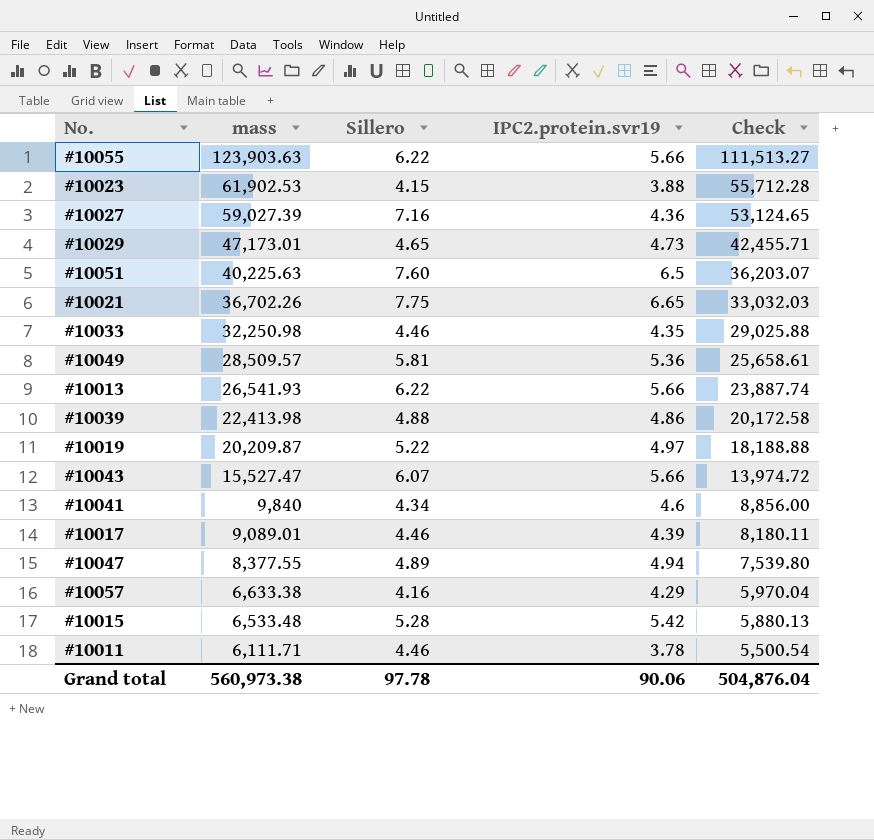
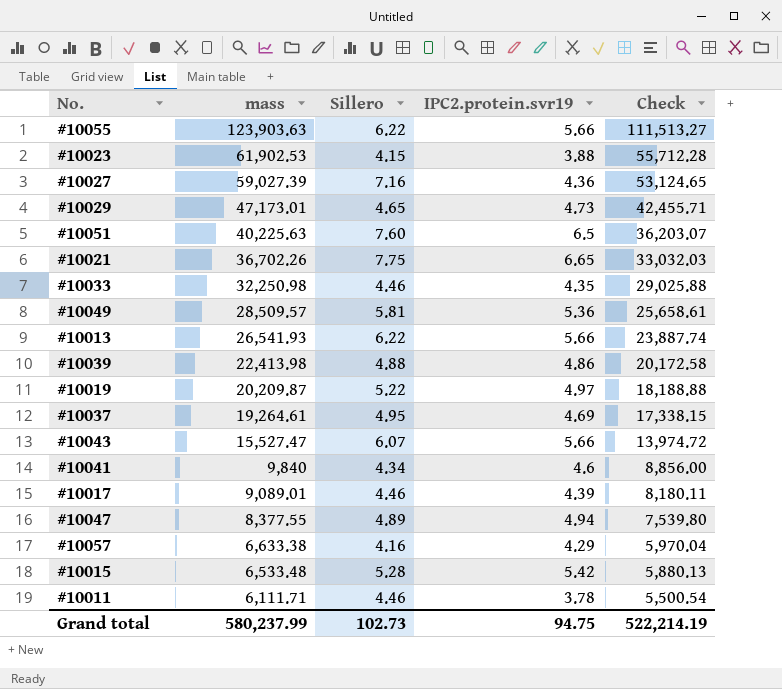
row #10037: none -> 19,264.61 | 4.95 | 4.69 | 17,338.15
Grand total | mass: 560,973.38 -> 580,237.99
Grand total | Sillero: 97.78 -> 102.73
Grand total | IPC2.protein.svr19: 90.06 -> 94.75
Grand total | Check: 504,876.04 -> 522,214.19

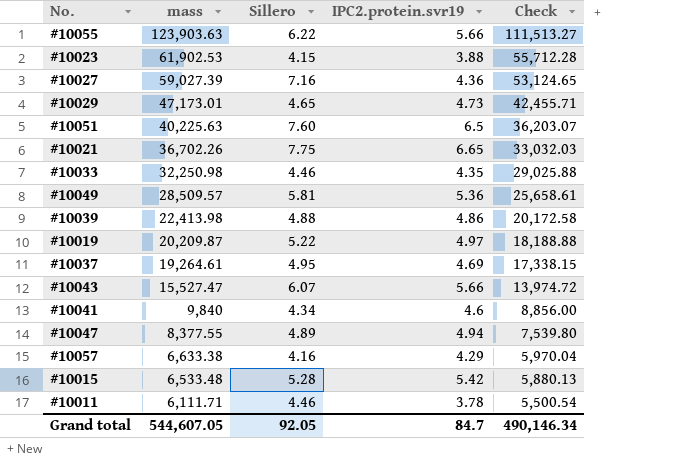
row #10013: 26,541.93 | 6.22 | 5.66 | 23,887.74 -> none
row #10017: 9,089.01 | 4.46 | 4.39 | 8,180.11 -> none
Grand total | mass: 580,237.99 -> 544,607.05
Grand total | Sillero: 102.73 -> 92.05
Grand total | IPC2.protein.svr19: 94.75 -> 84.7
Grand total | Check: 522,214.19 -> 490,146.34

